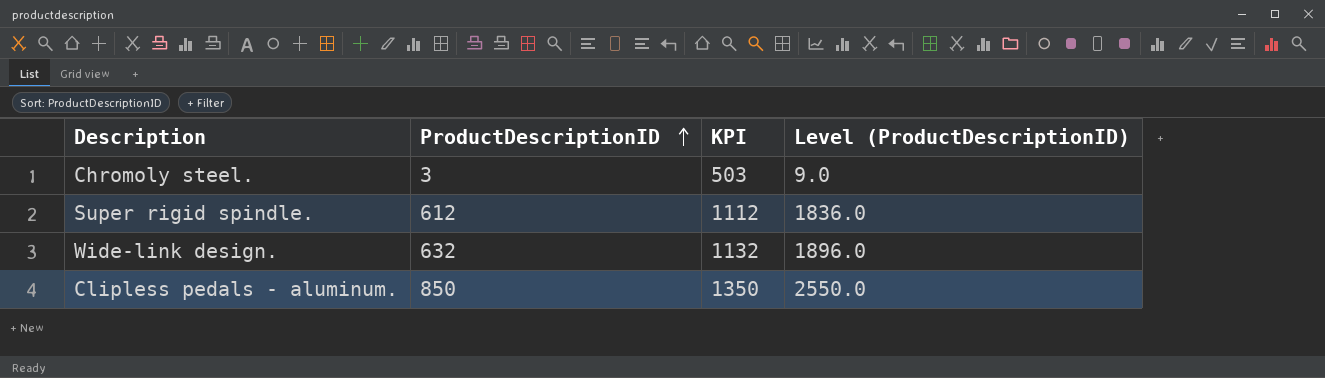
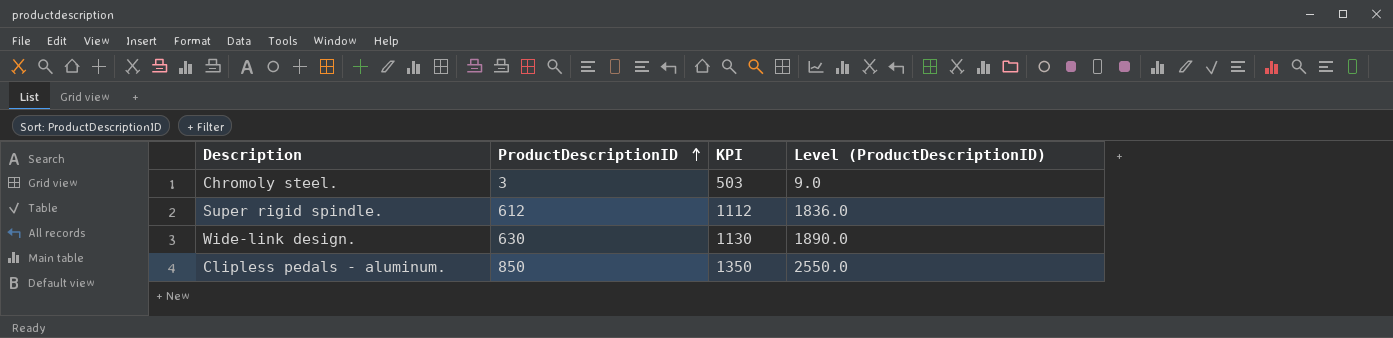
Wide-link design. | ProductDescriptionID: 632 -> 630
Wide-link design. | KPI: 1132 -> 1130
Wide-link design. | Level (ProductDescriptionID): 1896.0 -> 1890.0

